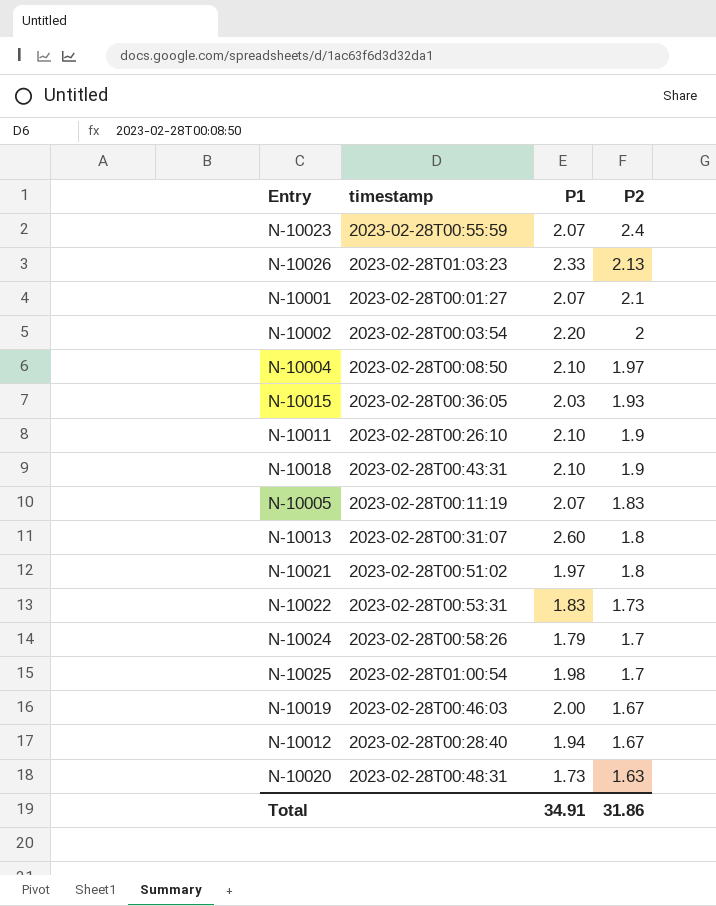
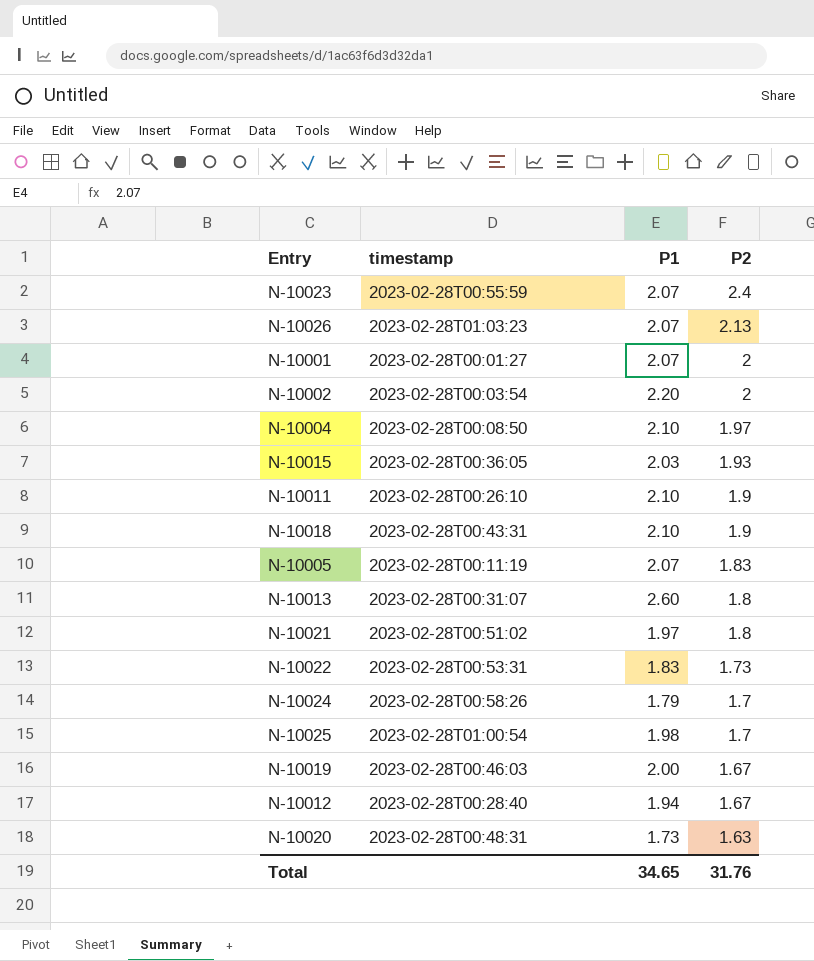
N-10026 | P1: 2.33 -> 2.07
N-10001 | P2: 2.1 -> 2
Total | P1: 34.91 -> 34.65
Total | P2: 31.86 -> 31.76

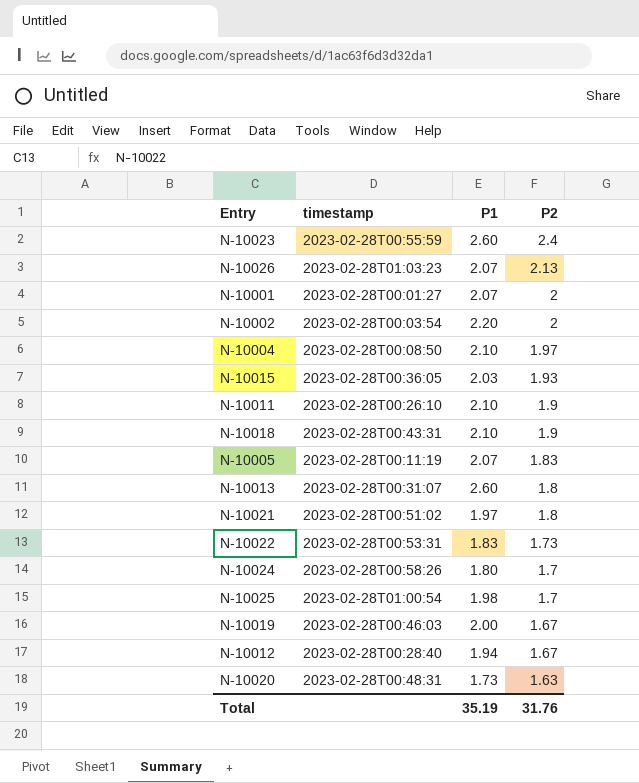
N-10023 | P1: 2.07 -> 2.60
N-10024 | P1: 1.79 -> 1.80
Total | P1: 34.65 -> 35.19

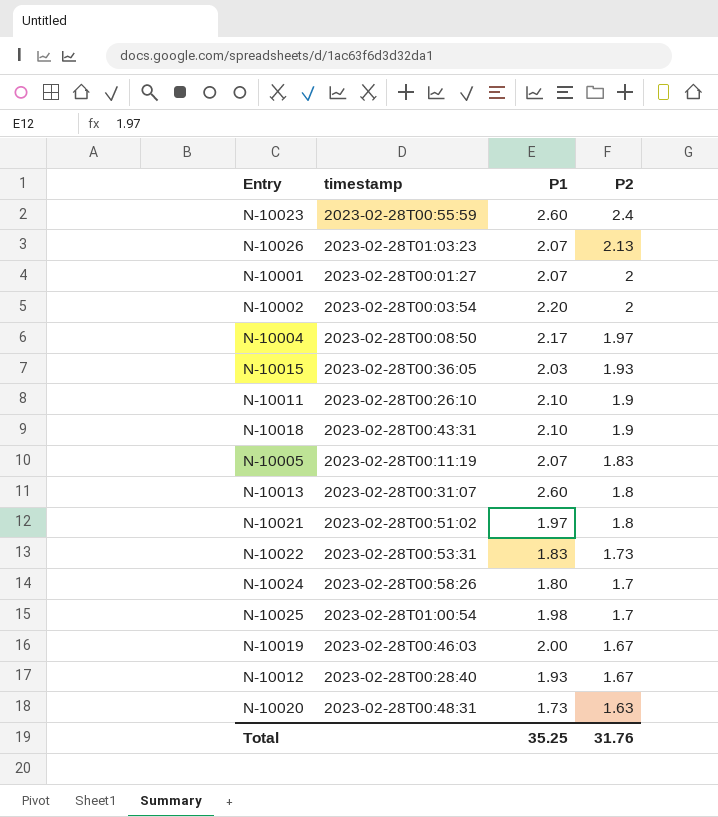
N-10004 | P1: 2.10 -> 2.17
N-10012 | P1: 1.94 -> 1.93
Total | P1: 35.19 -> 35.25

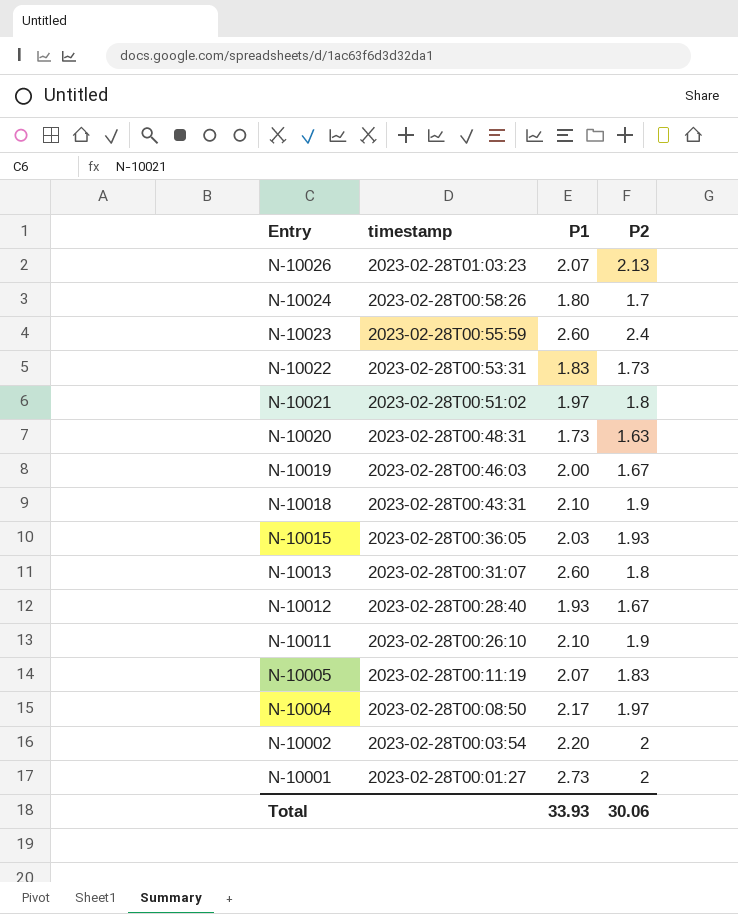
row order: P2 descending -> Entry descending
row N-10025: 2023-02-28T01:00:54 | 1.98 | 1.7 -> none
N-10001 | P1: 2.07 -> 2.73
Total | P1: 35.25 -> 33.93
Total | P2: 31.76 -> 30.06

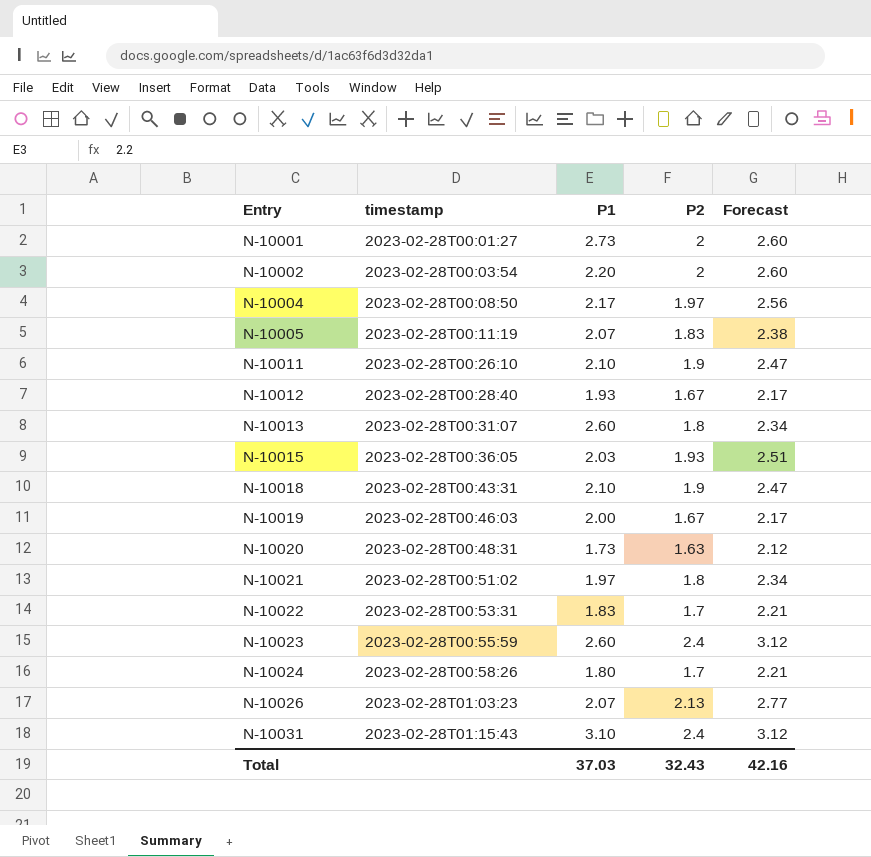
row order: Entry descending -> Entry ascending
column Forecast | formula: none -> [P2] * 1.3
N-10022 | P2: 1.73 -> 1.7
row N-10031: none -> 2023-02-28T01:15:43 | 3.10 | 2.4 | 3.12
Total | P1: 33.93 -> 37.03
Total | P2: 30.06 -> 32.43

